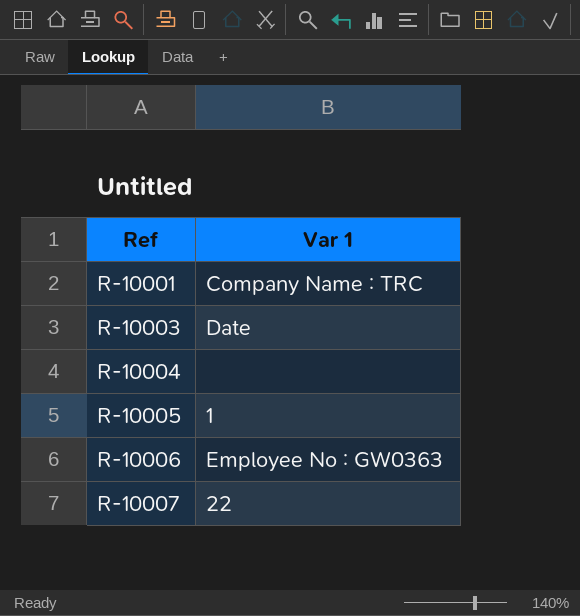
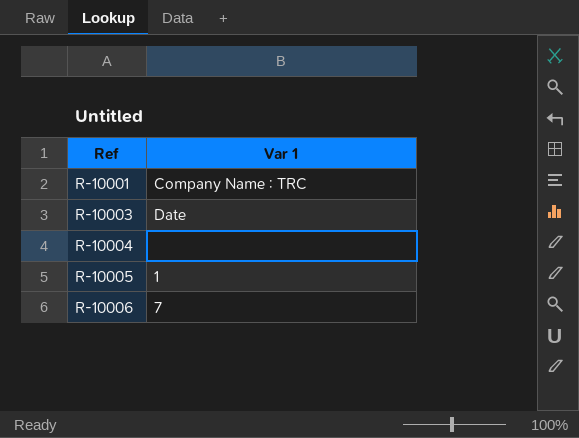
row R-10007: 22 -> none
R-10006 | Var 1: Employee No : GW0363 -> 7

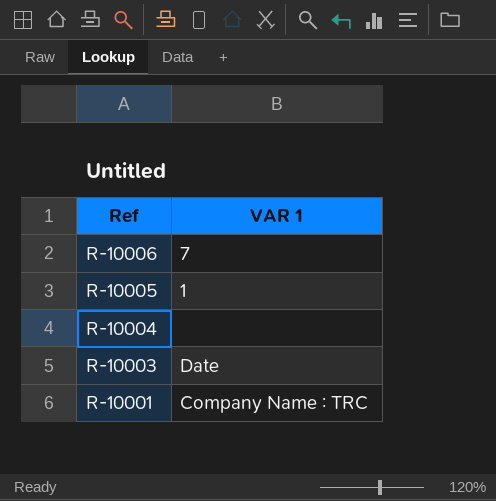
row order: Ref ascending -> Ref descending
column name: Var 1 -> VAR 1

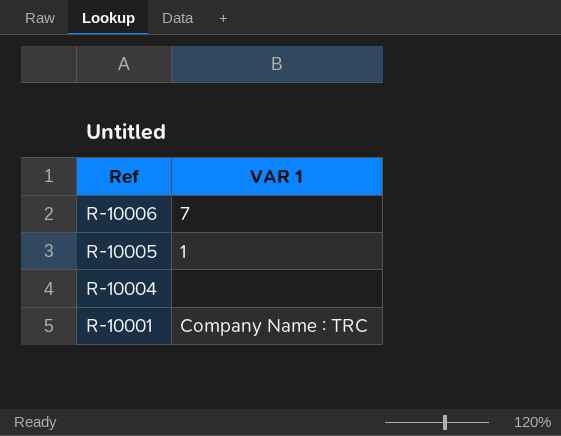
row R-10003: Date -> none

